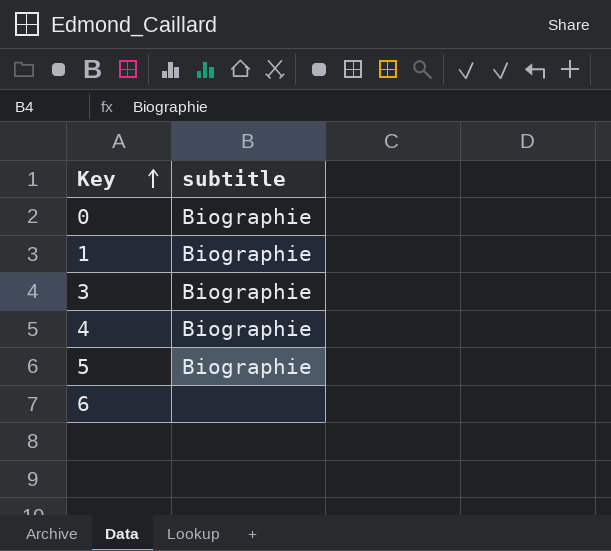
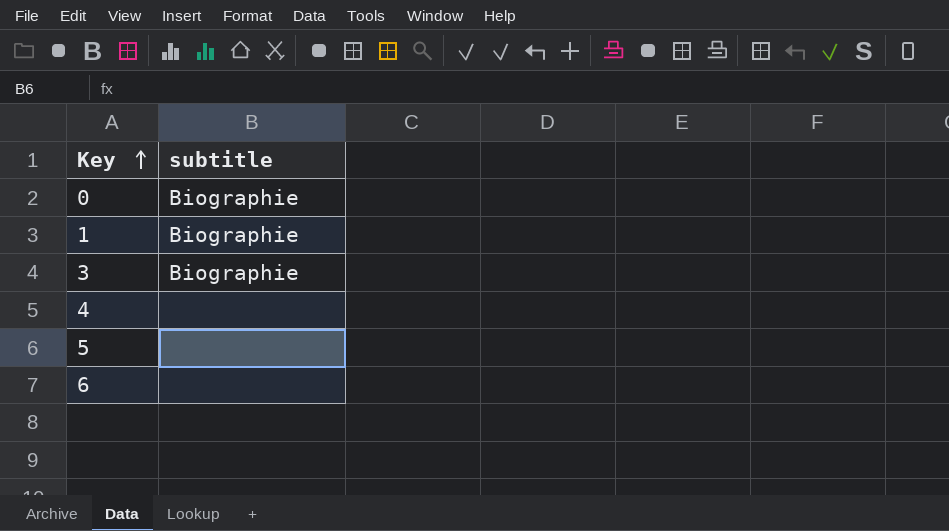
4 | subtitle: Biographie -> none
5 | subtitle: Biographie -> none

